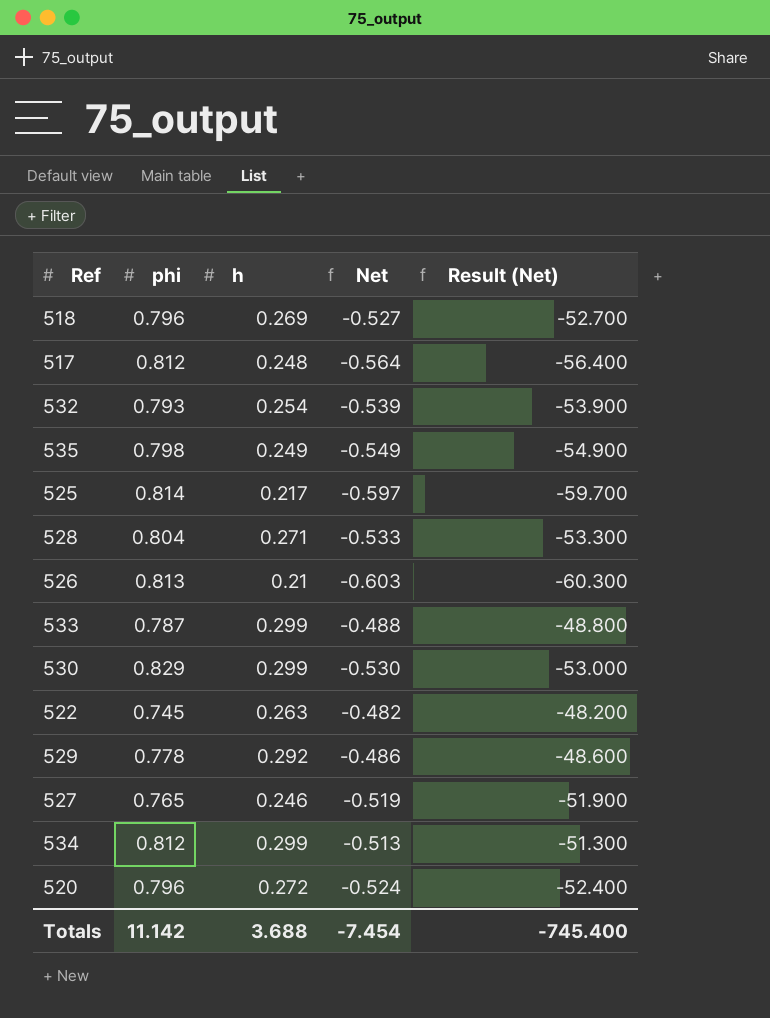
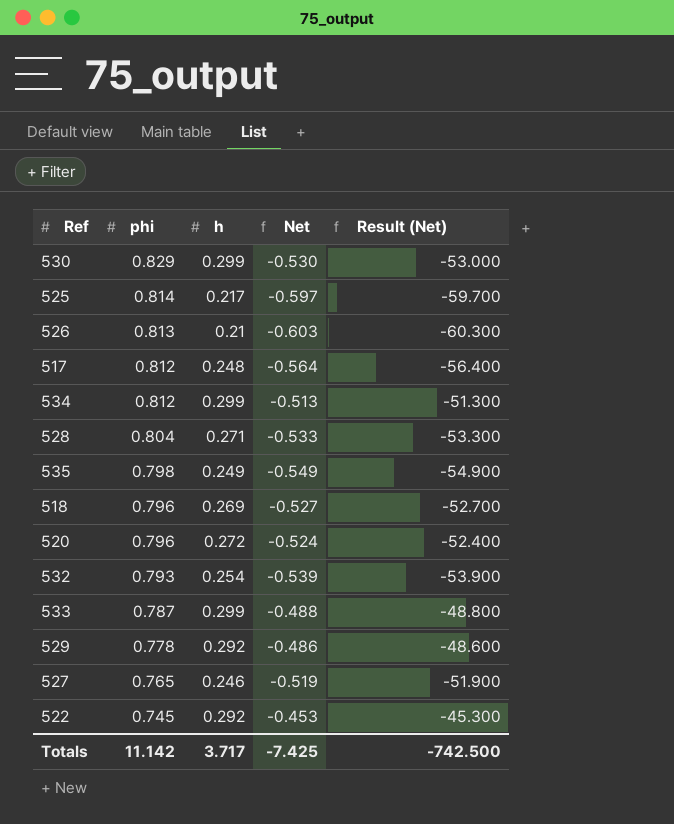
row order: none -> phi descending
522 | h: 0.263 -> 0.292
522 | Net: -0.482 -> -0.453
522 | Result (Net): -48.200 -> -45.300
Totals | h: 3.688 -> 3.717
Totals | Net: -7.454 -> -7.425
Totals | Result (Net): -745.400 -> -742.500

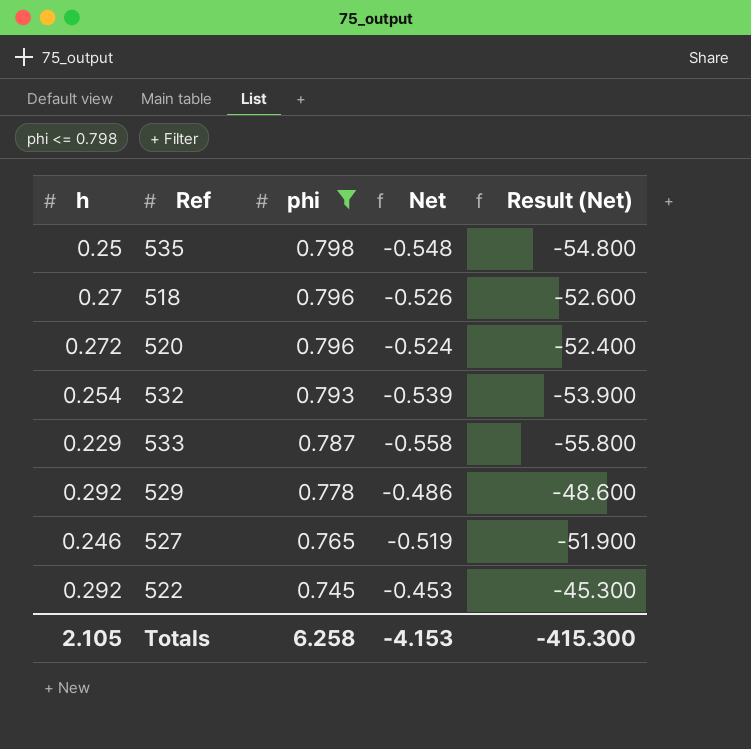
filter: none -> phi <= 0.798
column h | position: 3 -> 1
535 | h: 0.249 -> 0.25
535 | Net: -0.549 -> -0.548
535 | Result (Net): -54.900 -> -54.800
518 | h: 0.269 -> 0.27
518 | Net: -0.527 -> -0.526
518 | Result (Net): -52.700 -> -52.600
533 | h: 0.299 -> 0.229
533 | Net: -0.488 -> -0.558
533 | Result (Net): -48.800 -> -55.800
Totals | h: 3.717 -> 2.105
Totals | phi: 11.142 -> 6.258
Totals | Net: -7.425 -> -4.153
Totals | Result (Net): -742.500 -> -415.300

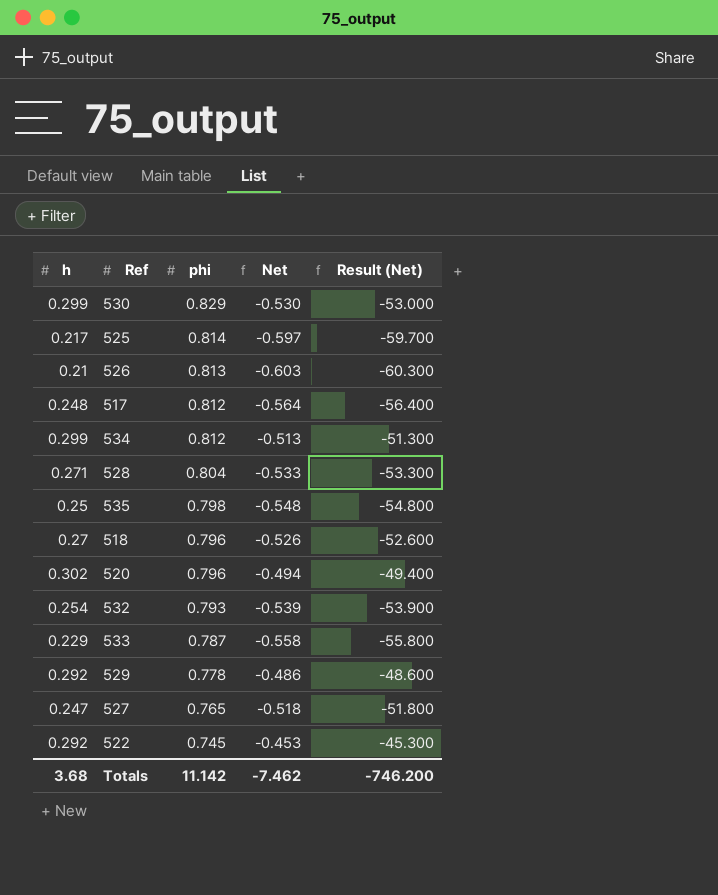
filter: phi <= 0.798 -> none
520 | h: 0.272 -> 0.302
520 | Net: -0.524 -> -0.494
520 | Result (Net): -52.400 -> -49.400
527 | h: 0.246 -> 0.247
527 | Net: -0.519 -> -0.518
527 | Result (Net): -51.900 -> -51.800
Totals | h: 2.105 -> 3.68
Totals | phi: 6.258 -> 11.142
Totals | Net: -4.153 -> -7.462
Totals | Result (Net): -415.300 -> -746.200

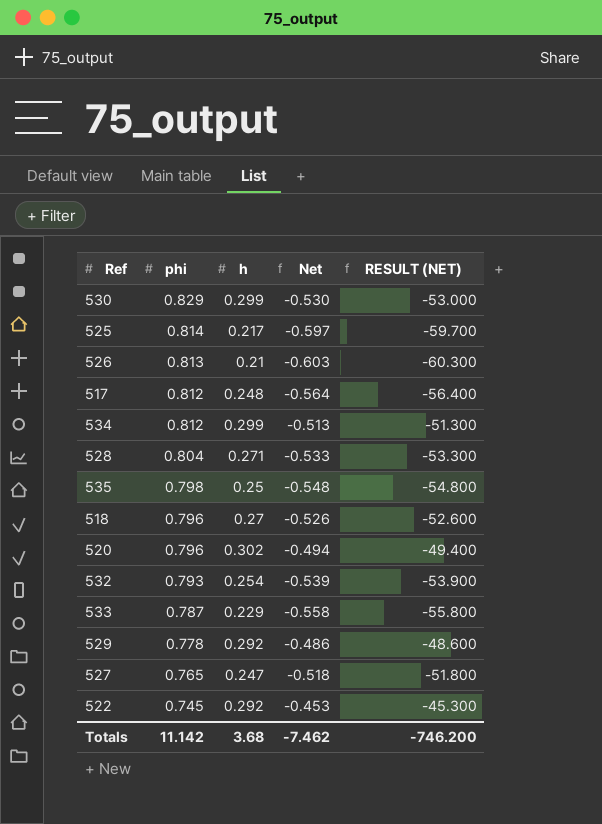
column h | position: 1 -> 3
column name: Result (Net) -> RESULT (NET)

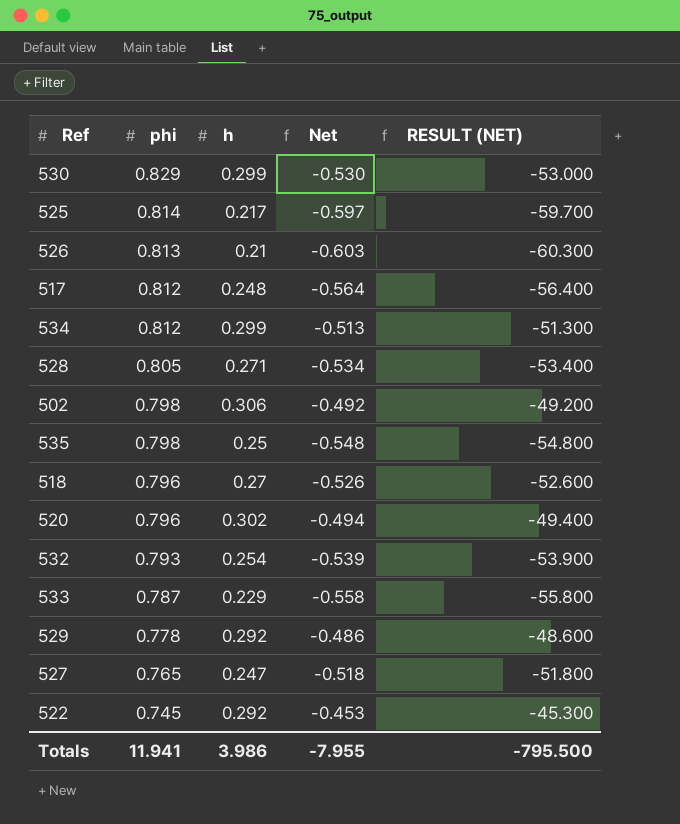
528 | phi: 0.804 -> 0.805
528 | Net: -0.533 -> -0.534
528 | RESULT (NET): -53.300 -> -53.400
row 502: none -> 0.798 | 0.306 | -0.492 | -49.200
Totals | phi: 11.142 -> 11.941
Totals | h: 3.68 -> 3.986
Totals | Net: -7.462 -> -7.955
Totals | RESULT (NET): -746.200 -> -795.500

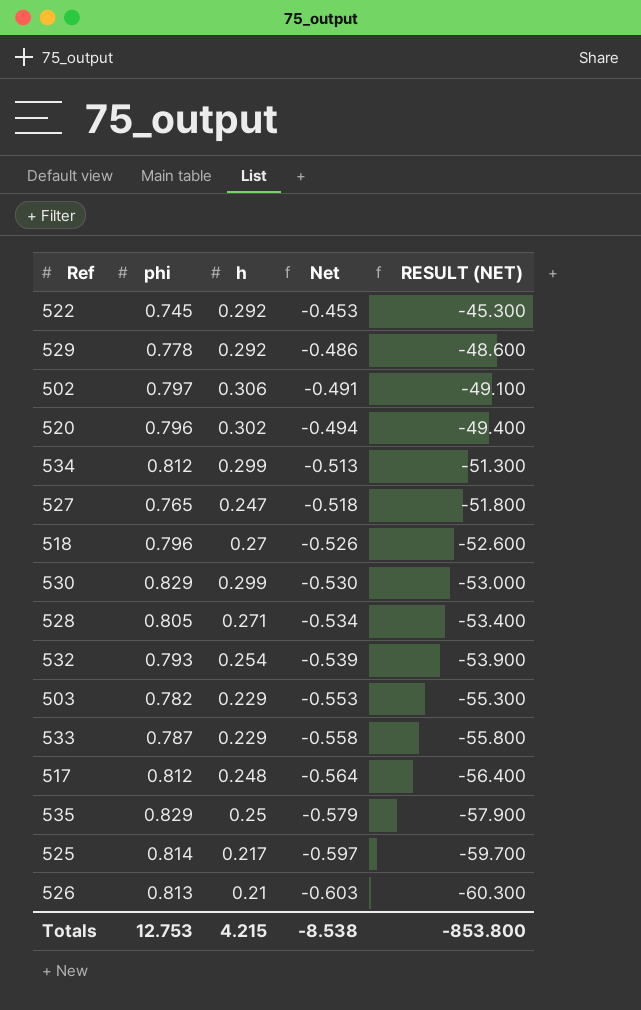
row order: phi descending -> Net descending
502 | phi: 0.798 -> 0.797
502 | Net: -0.492 -> -0.491
502 | RESULT (NET): -49.200 -> -49.100
row 503: none -> 0.782 | 0.229 | -0.553 | -55.300
535 | phi: 0.798 -> 0.829
535 | Net: -0.548 -> -0.579
535 | RESULT (NET): -54.800 -> -57.900
Totals | phi: 11.941 -> 12.753
Totals | h: 3.986 -> 4.215
Totals | Net: -7.955 -> -8.538
Totals | RESULT (NET): -795.500 -> -853.800

